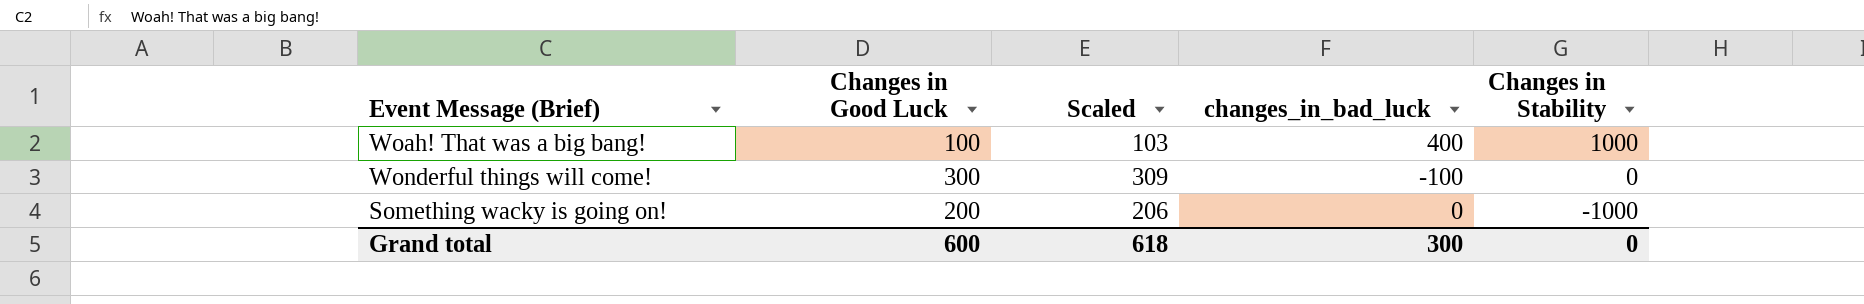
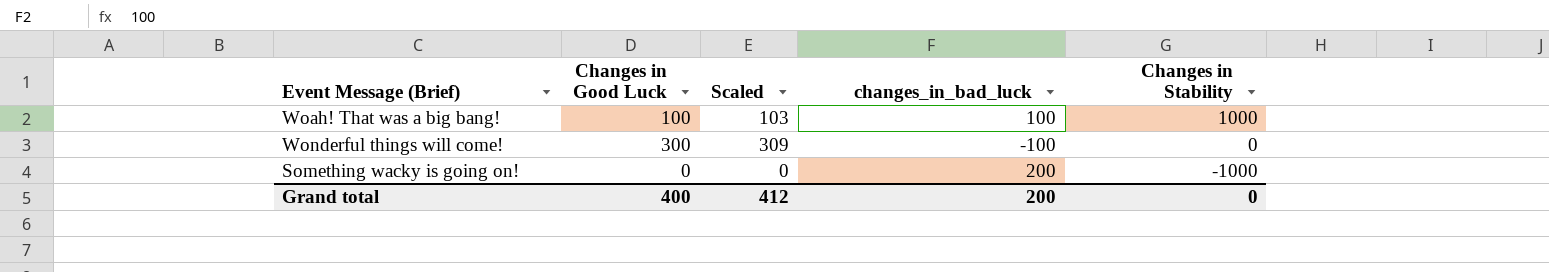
Woah! That was a big bang! | changes_in_bad_luck: 400 -> 100
Something wacky is going on! | Changes in Good Luck: 200 -> 0
Something wacky is going on! | Scaled: 206 -> 0
Something wacky is going on! | changes_in_bad_luck: 0 -> 200
Grand total | Changes in Good Luck: 600 -> 400
Grand total | Scaled: 618 -> 412
Grand total | changes_in_bad_luck: 300 -> 200

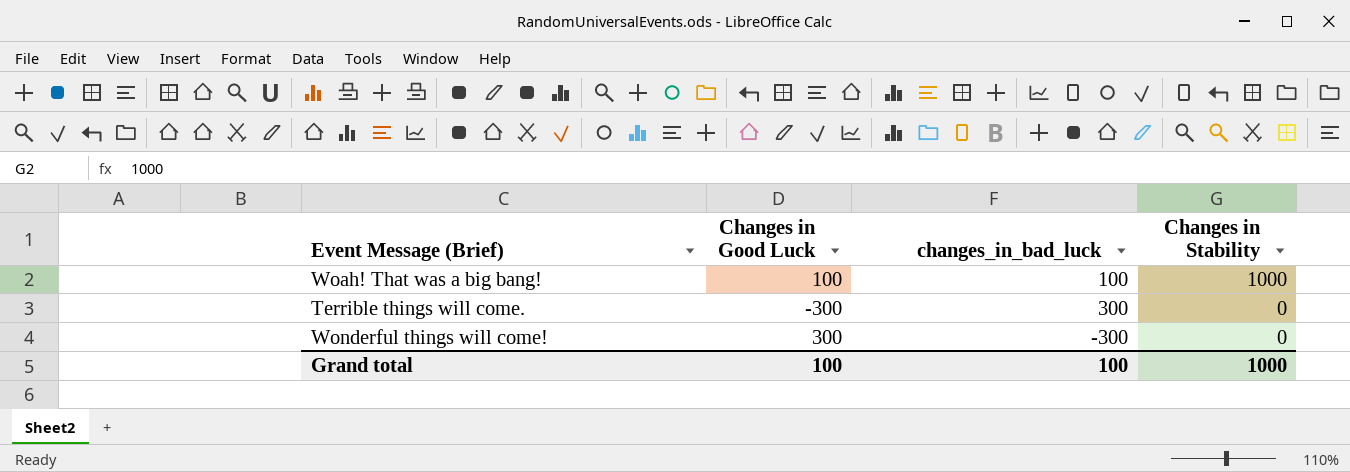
column Scaled | formula: [Changes in Good Luck] * 1.03 -> none
row Something wacky is going on!: 0 | 0 | 200 | -1000 -> none
row Terrible things will come.: none -> -300 | 300 | 0
Wonderful things will come! | changes_in_bad_luck: -100 -> -300
Grand total | Changes in Good Luck: 400 -> 100
Grand total | changes_in_bad_luck: 200 -> 100
Grand total | Changes in Stability: 0 -> 1000

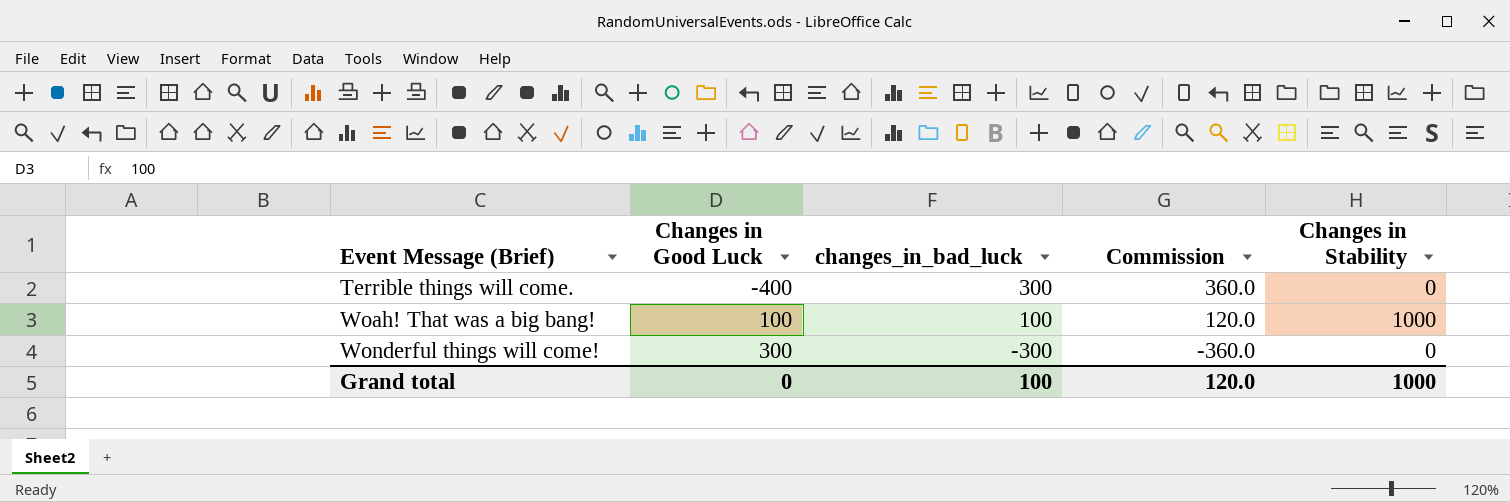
row order: Changes in Stability descending -> Event Message (Brief) ascending
column Commission | formula: none -> [changes_in_bad_luck] * 1.2
Terrible things will come. | Changes in Good Luck: -300 -> -400
Grand total | Changes in Good Luck: 100 -> 0

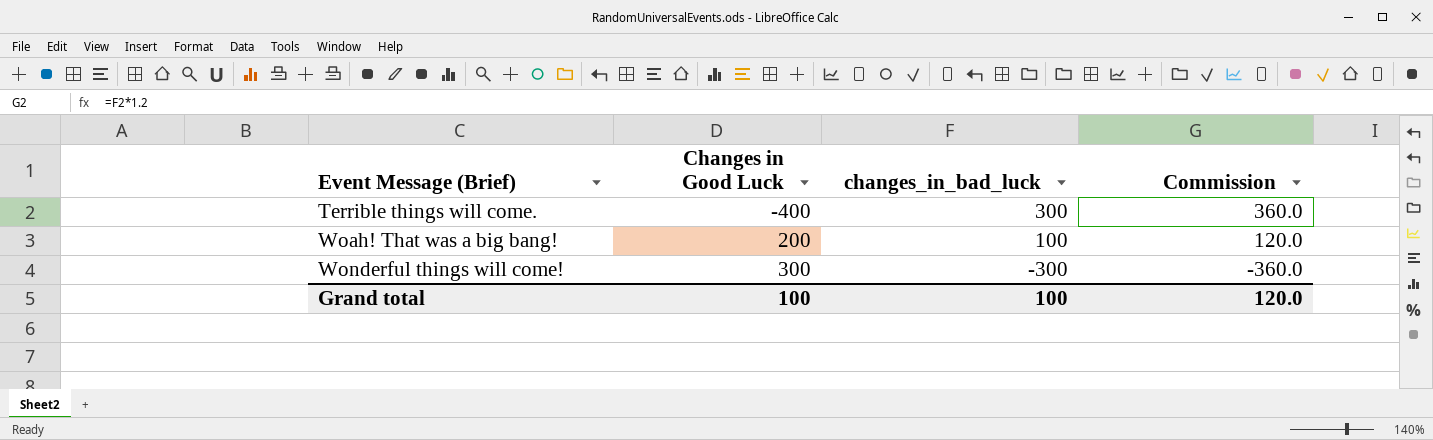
column Changes in Stability | position: 5 -> none
Woah! That was a big bang! | Changes in Good Luck: 100 -> 200
Grand total | Changes in Good Luck: 0 -> 100

